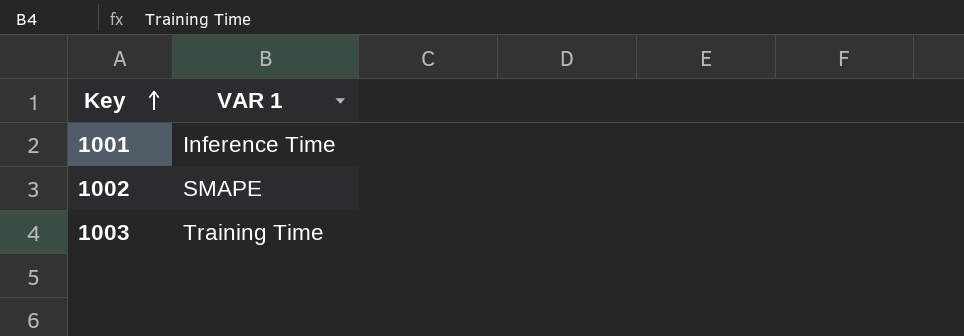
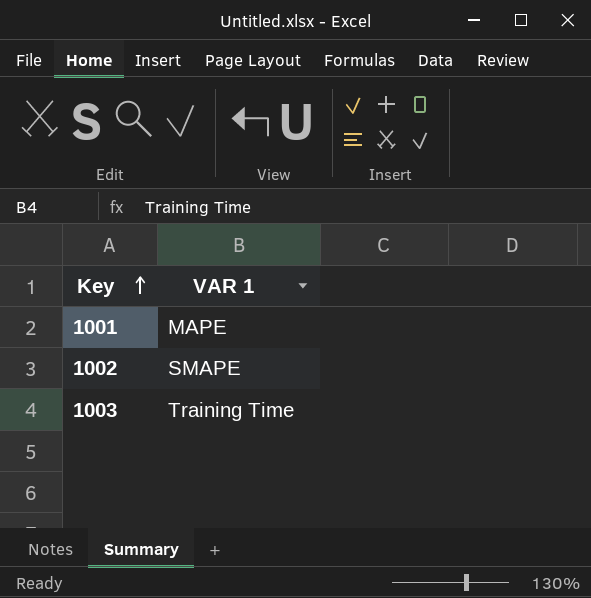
1001 | VAR 1: Inference Time -> MAPE

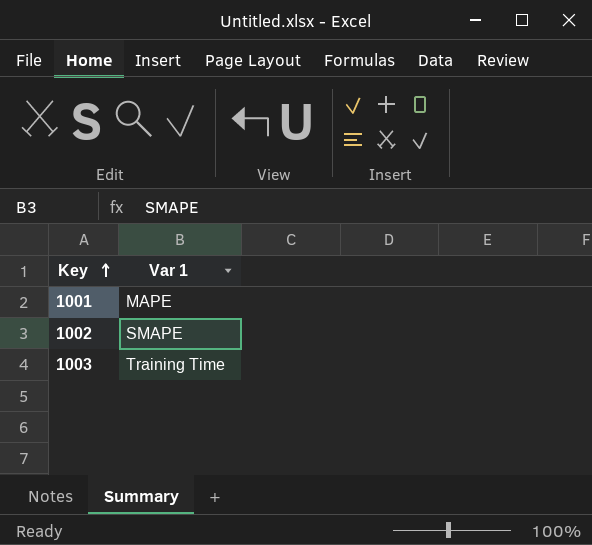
column name: VAR 1 -> Var 1

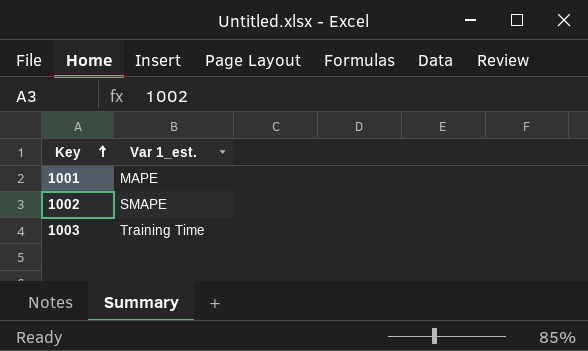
column name: Var 1 -> Var 1_est.

